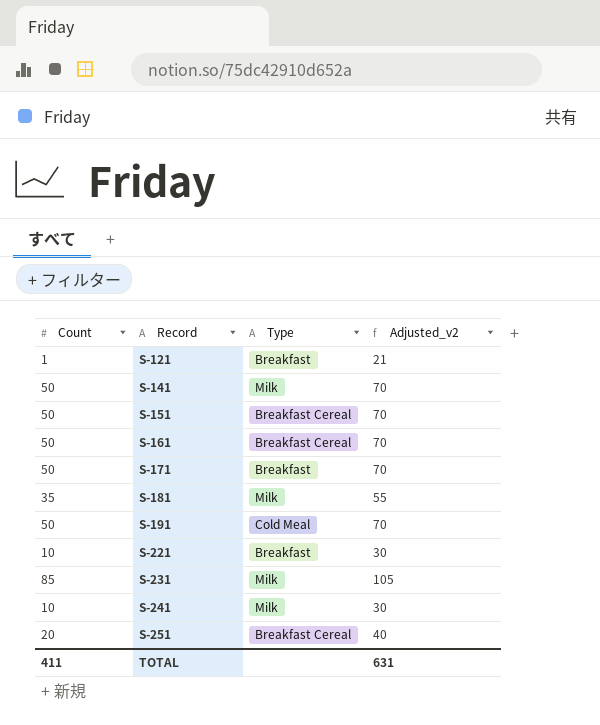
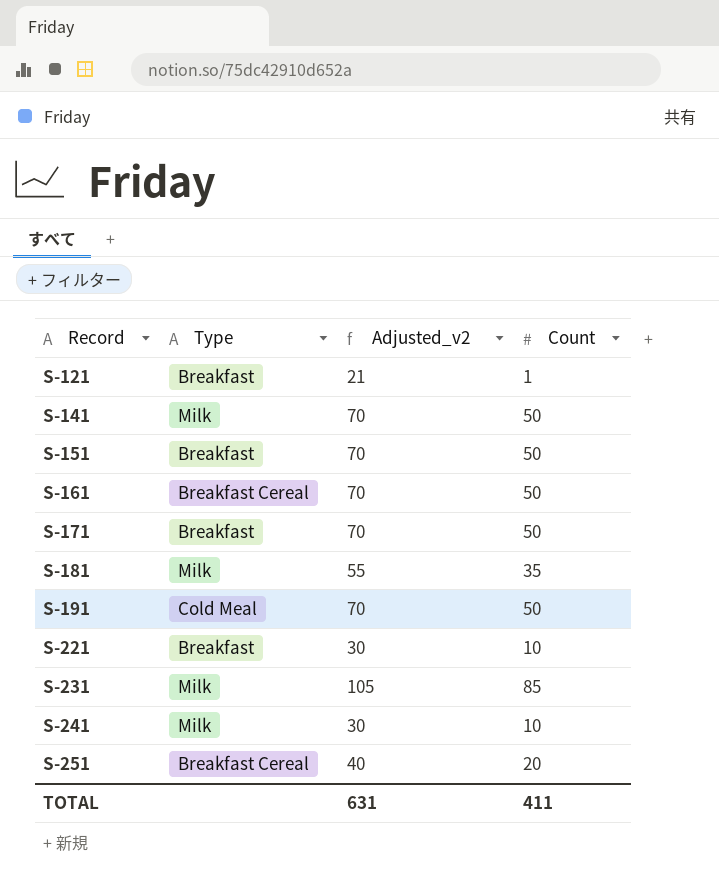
column Count | position: 1 -> 4
S-151 | Type: Breakfast Cereal -> Breakfast

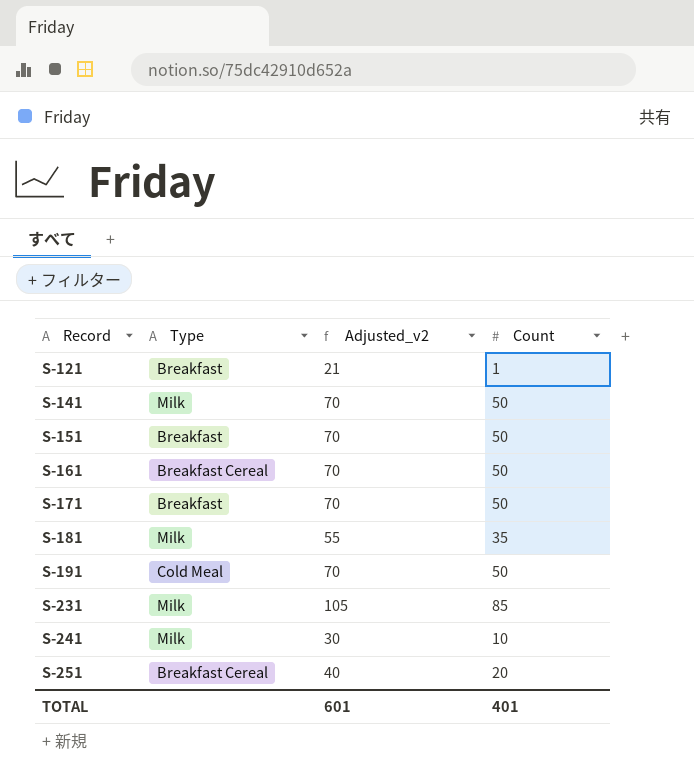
row S-221: Breakfast | 30 | 10 -> none
TOTAL | Adjusted_v2: 631 -> 601
TOTAL | Count: 411 -> 401

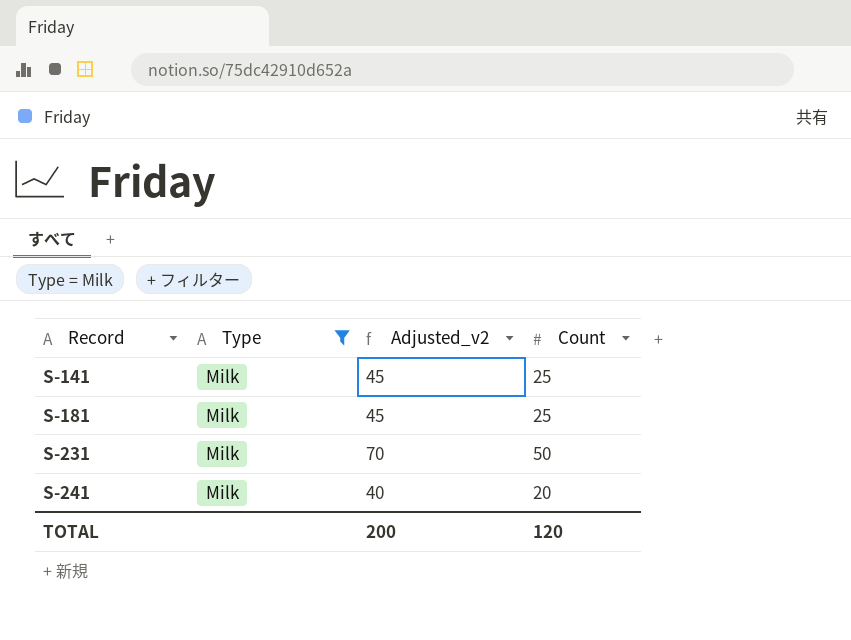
filter: none -> Type = Milk
S-141 | Adjusted_v2: 70 -> 45
S-141 | Count: 50 -> 25
S-181 | Adjusted_v2: 55 -> 45
S-181 | Count: 35 -> 25
S-231 | Adjusted_v2: 105 -> 70
S-231 | Count: 85 -> 50
S-241 | Adjusted_v2: 30 -> 40
S-241 | Count: 10 -> 20
TOTAL | Adjusted_v2: 601 -> 200
TOTAL | Count: 401 -> 120

